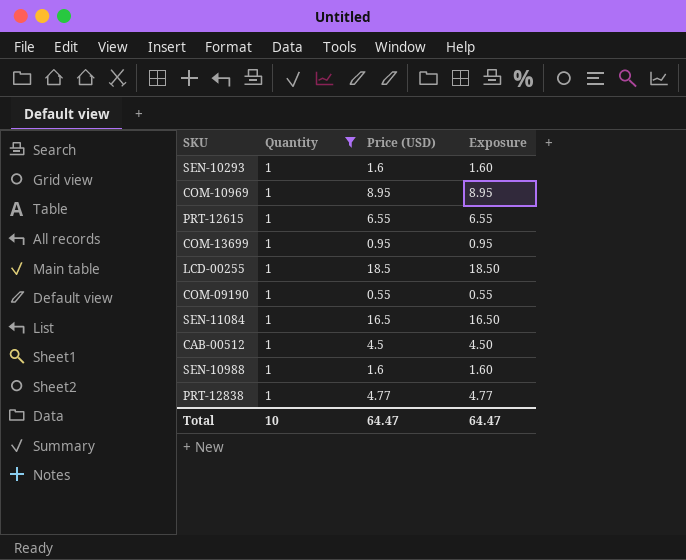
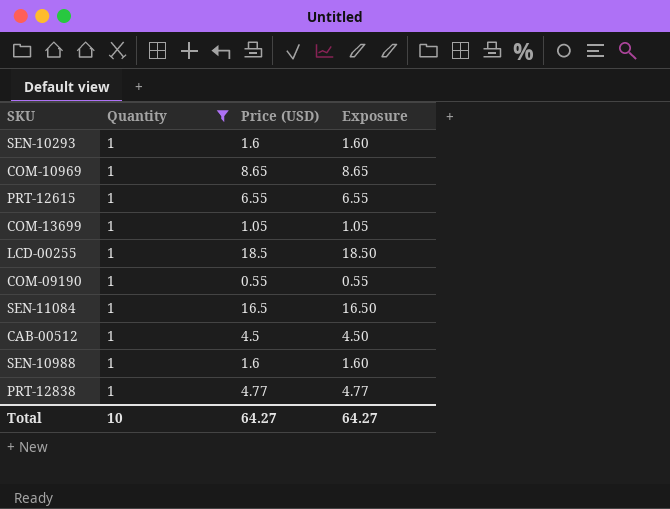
COM-10969 | Price (USD): 8.95 -> 8.65
COM-10969 | Exposure: 8.95 -> 8.65
COM-13699 | Price (USD): 0.95 -> 1.05
COM-13699 | Exposure: 0.95 -> 1.05
Total | Price (USD): 64.47 -> 64.27
Total | Exposure: 64.47 -> 64.27

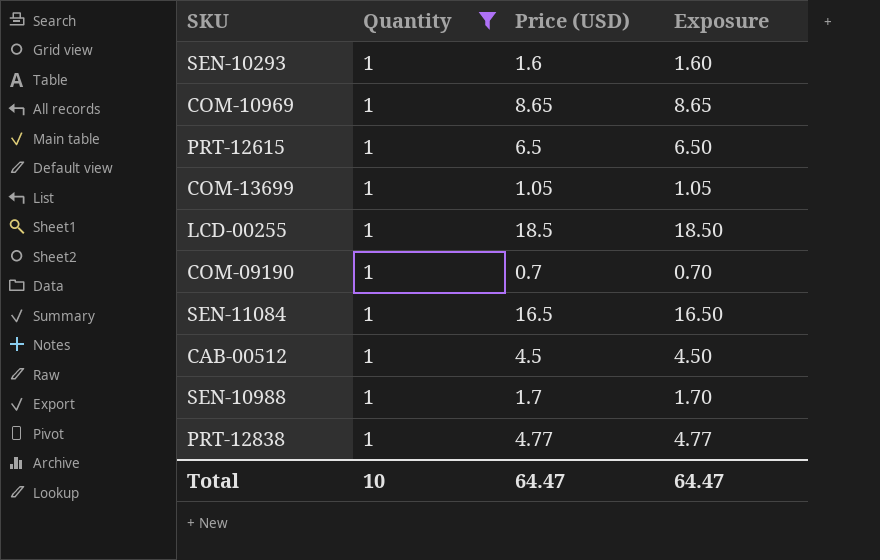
PRT-12615 | Price (USD): 6.55 -> 6.5
PRT-12615 | Exposure: 6.55 -> 6.50
COM-09190 | Price (USD): 0.55 -> 0.7
COM-09190 | Exposure: 0.55 -> 0.70
SEN-10988 | Price (USD): 1.6 -> 1.7
SEN-10988 | Exposure: 1.60 -> 1.70
Total | Price (USD): 64.27 -> 64.47
Total | Exposure: 64.27 -> 64.47

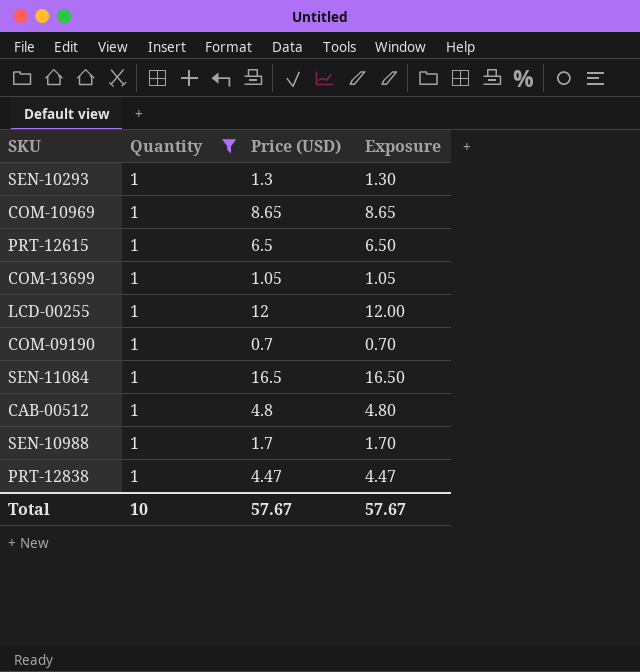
SEN-10293 | Price (USD): 1.6 -> 1.3
SEN-10293 | Exposure: 1.60 -> 1.30
LCD-00255 | Price (USD): 18.5 -> 12
LCD-00255 | Exposure: 18.50 -> 12.00
CAB-00512 | Price (USD): 4.5 -> 4.8
CAB-00512 | Exposure: 4.50 -> 4.80
PRT-12838 | Price (USD): 4.77 -> 4.47
PRT-12838 | Exposure: 4.77 -> 4.47
Total | Price (USD): 64.47 -> 57.67
Total | Exposure: 64.47 -> 57.67

